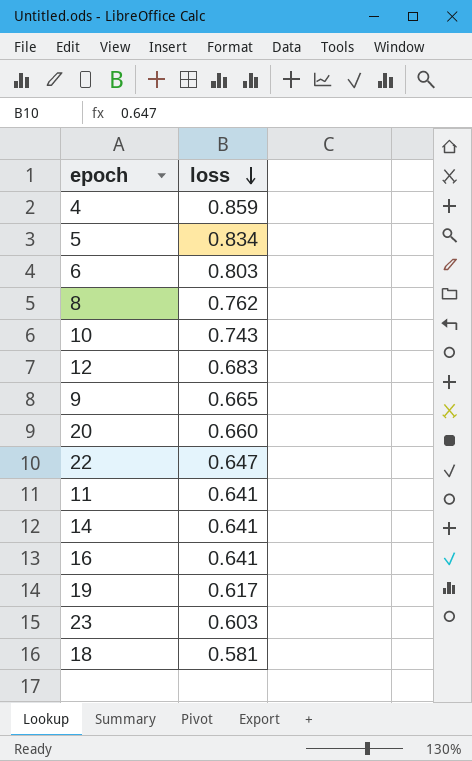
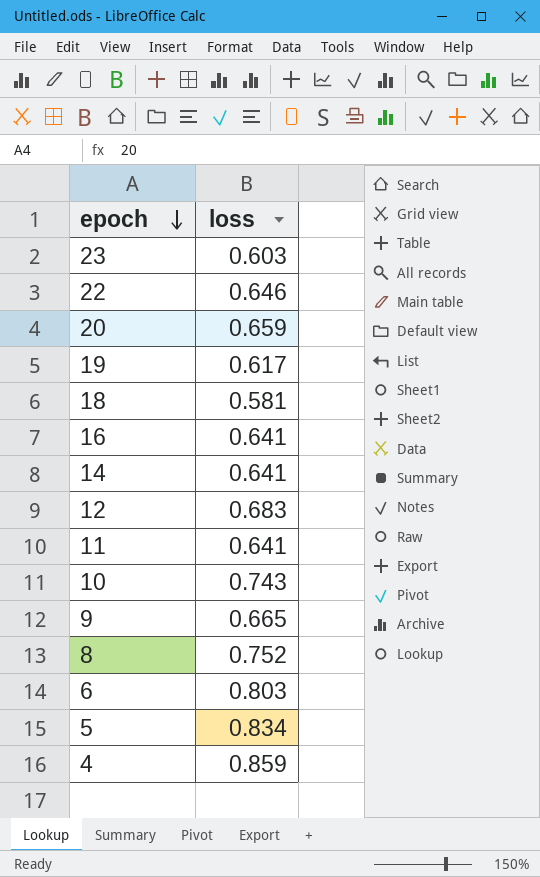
row order: loss descending -> epoch descending
22 | loss: 0.647 -> 0.646
20 | loss: 0.660 -> 0.659
8 | loss: 0.762 -> 0.752

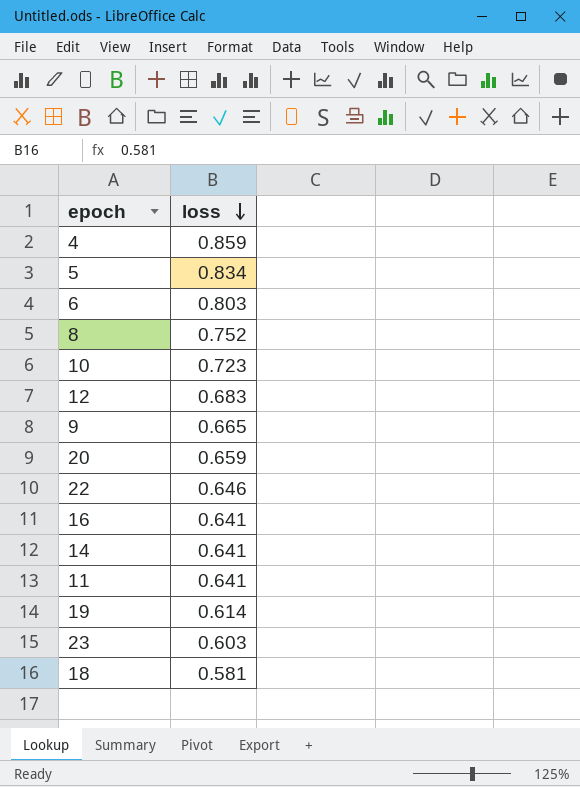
row order: epoch descending -> loss descending
10 | loss: 0.743 -> 0.723
19 | loss: 0.617 -> 0.614

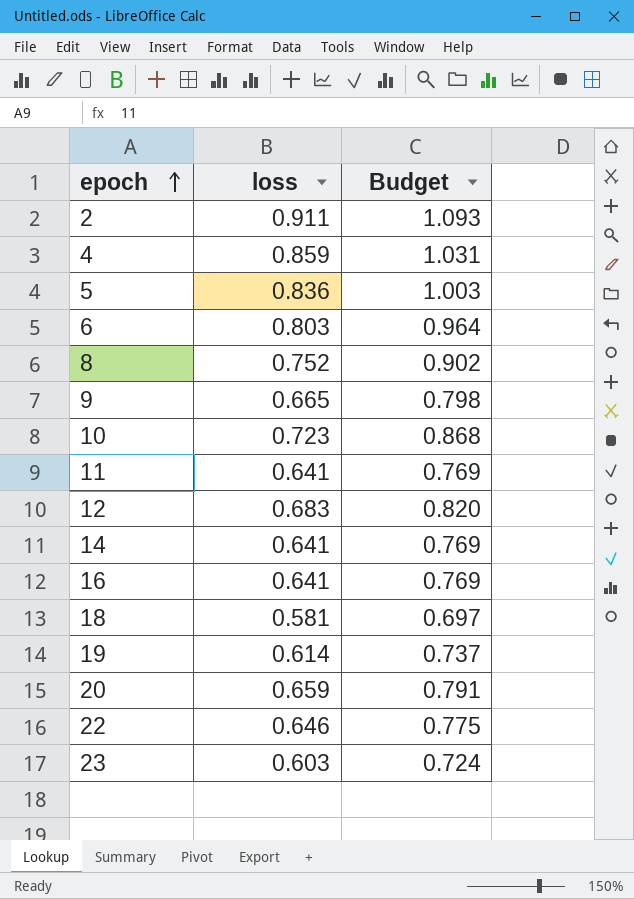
row order: loss descending -> epoch ascending
column Budget | formula: none -> [loss] * 1.2
row 2: none -> 0.911 | 1.093
5 | loss: 0.834 -> 0.836

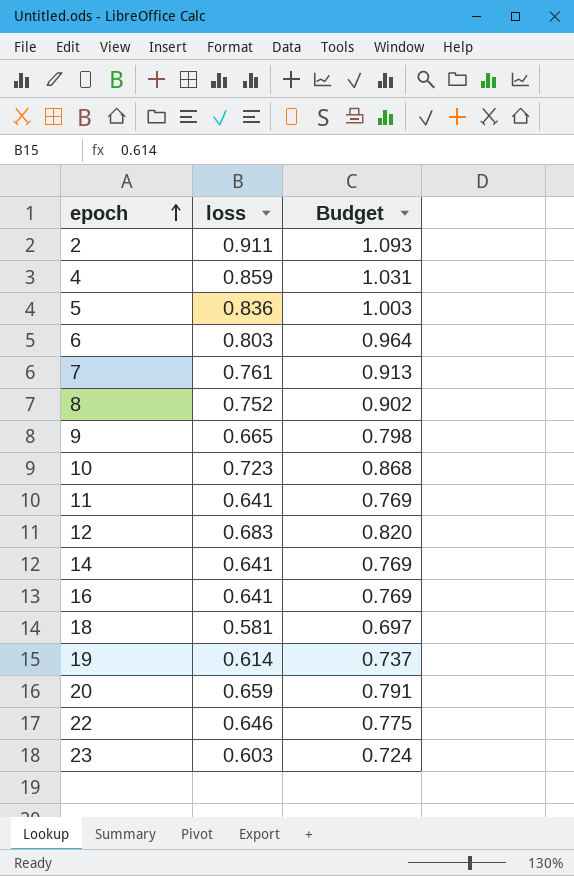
row 7: none -> 0.761 | 0.913

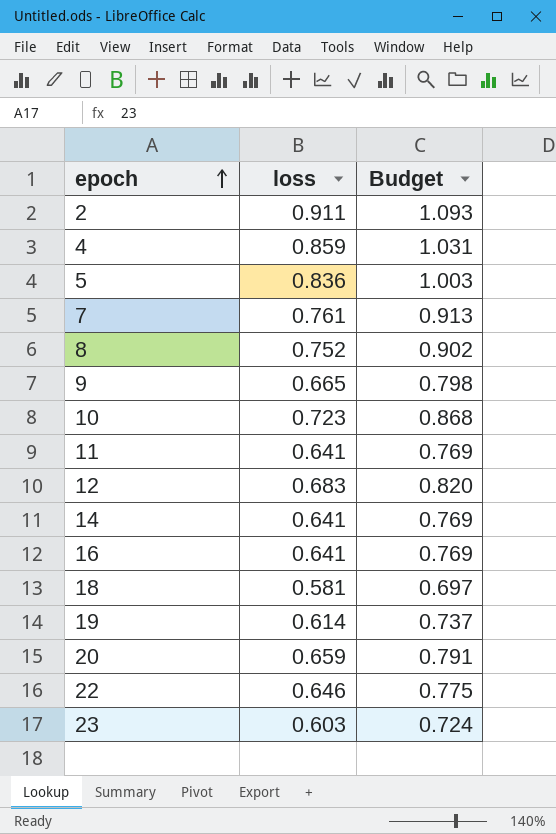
row 6: 0.803 | 0.964 -> none

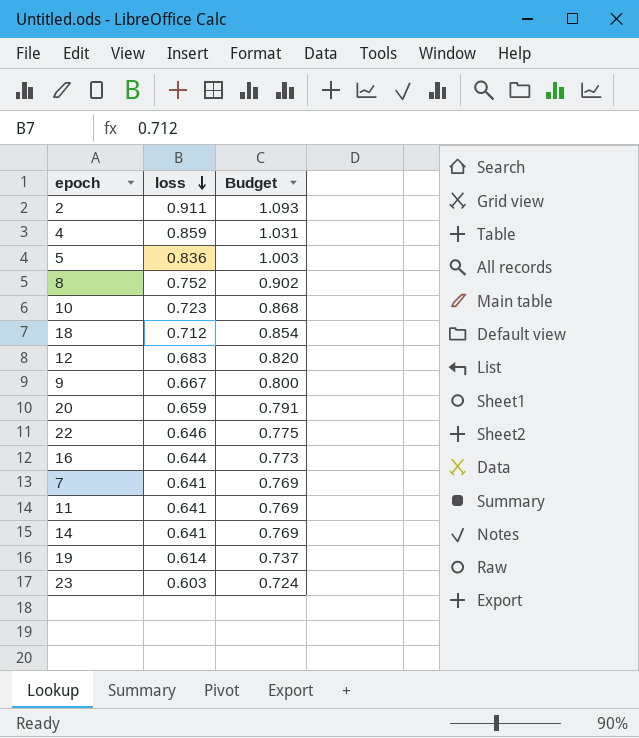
row order: epoch ascending -> loss descending
18 | loss: 0.581 -> 0.712
18 | Budget: 0.697 -> 0.854
9 | loss: 0.665 -> 0.667
9 | Budget: 0.798 -> 0.800
16 | loss: 0.641 -> 0.644
16 | Budget: 0.769 -> 0.773
7 | loss: 0.761 -> 0.641
7 | Budget: 0.913 -> 0.769

